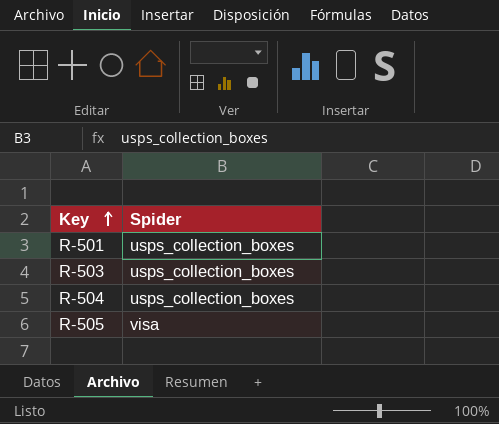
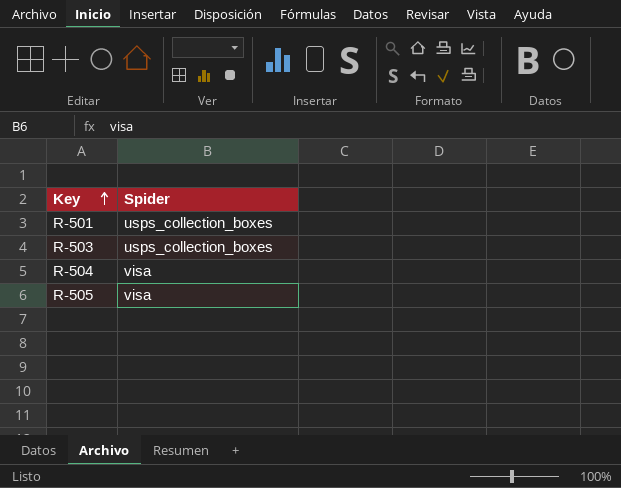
R-504 | Spider: usps_collection_boxes -> visa

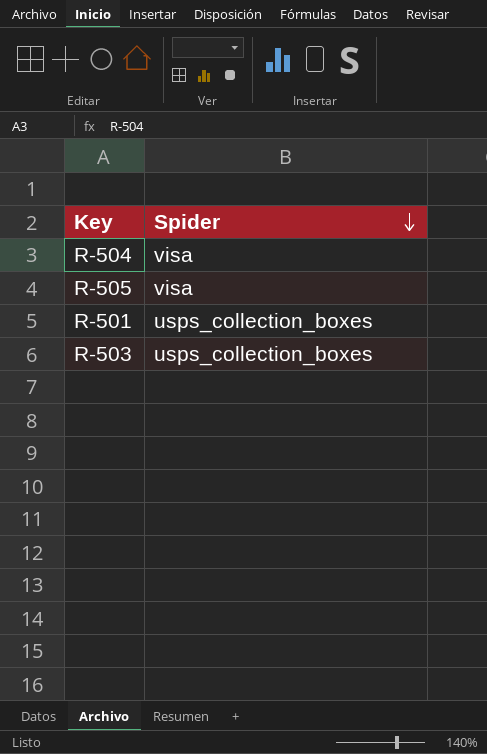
row order: Key ascending -> Spider descending

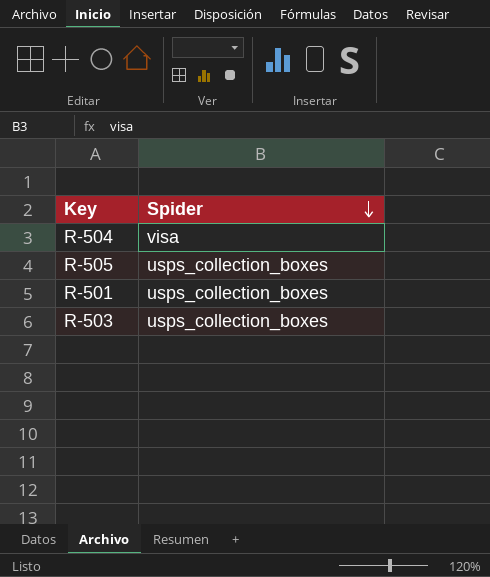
R-505 | Spider: visa -> usps_collection_boxes

